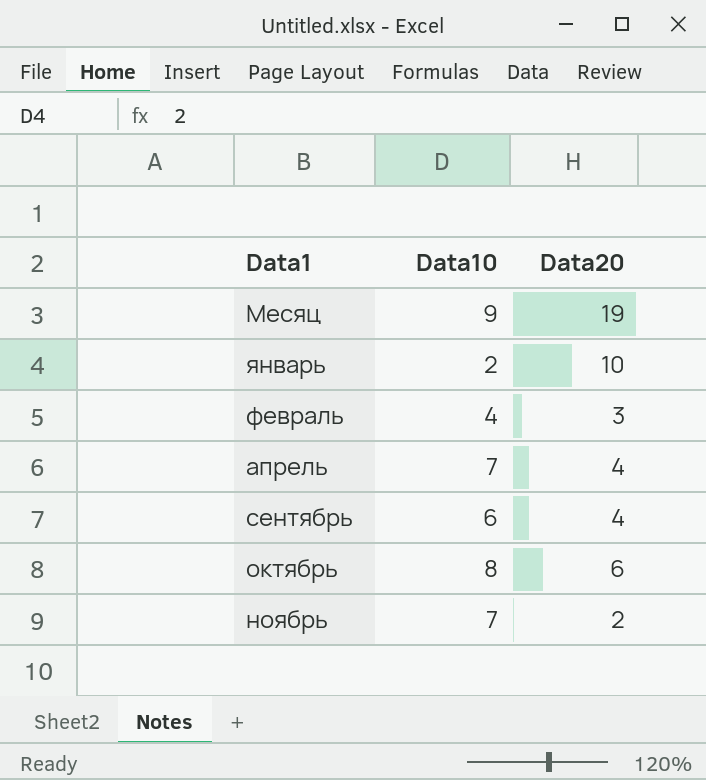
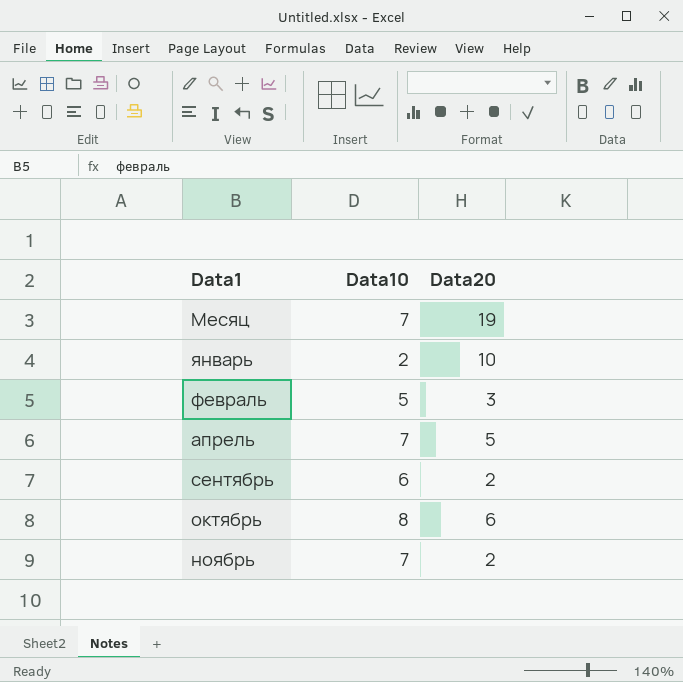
Месяц | Data10: 9 -> 7
февраль | Data10: 4 -> 5
апрель | Data20: 4 -> 5
сентябрь | Data20: 4 -> 2

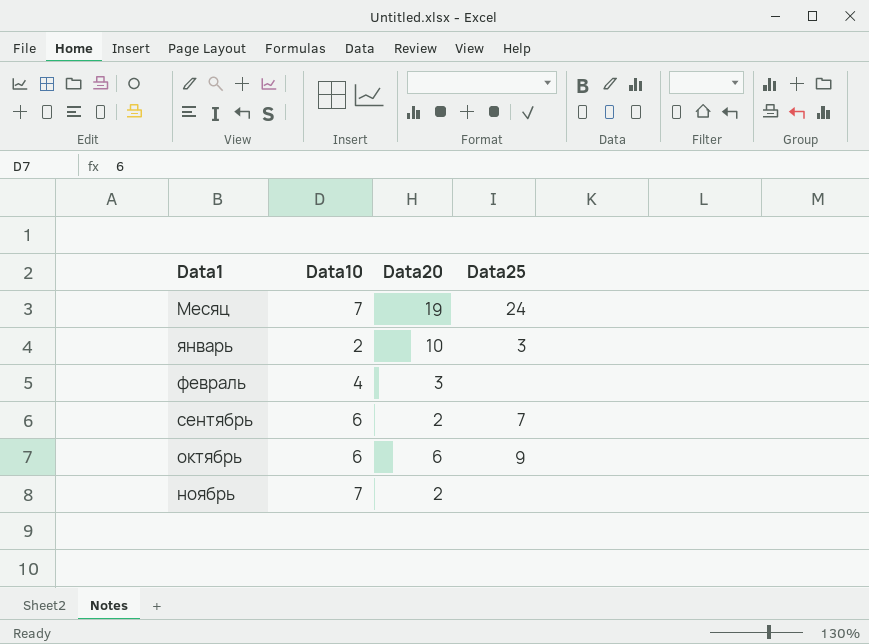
column Data25 | position: none -> 4
row апрель: 7 | 5 -> none
февраль | Data10: 5 -> 4
октябрь | Data10: 8 -> 6

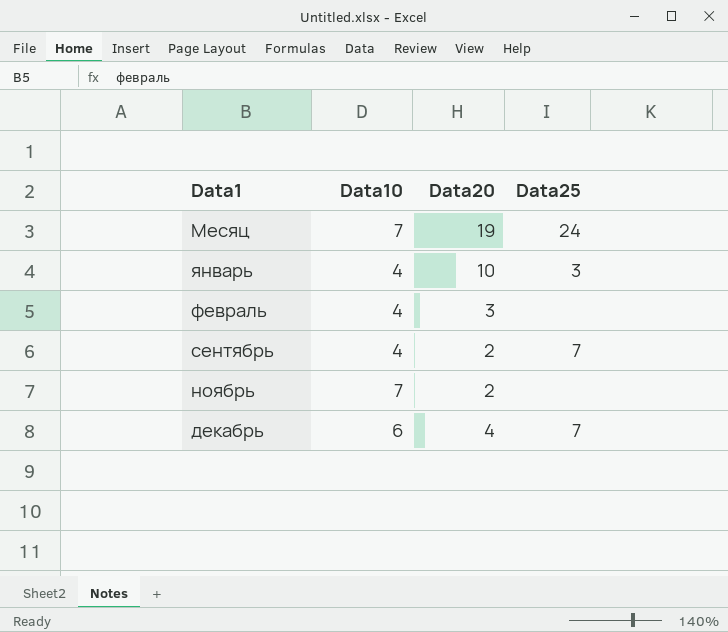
row октябрь: 6 | 6 | 9 -> none
январь | Data10: 2 -> 4
сентябрь | Data10: 6 -> 4
row декабрь: none -> 6 | 4 | 7

